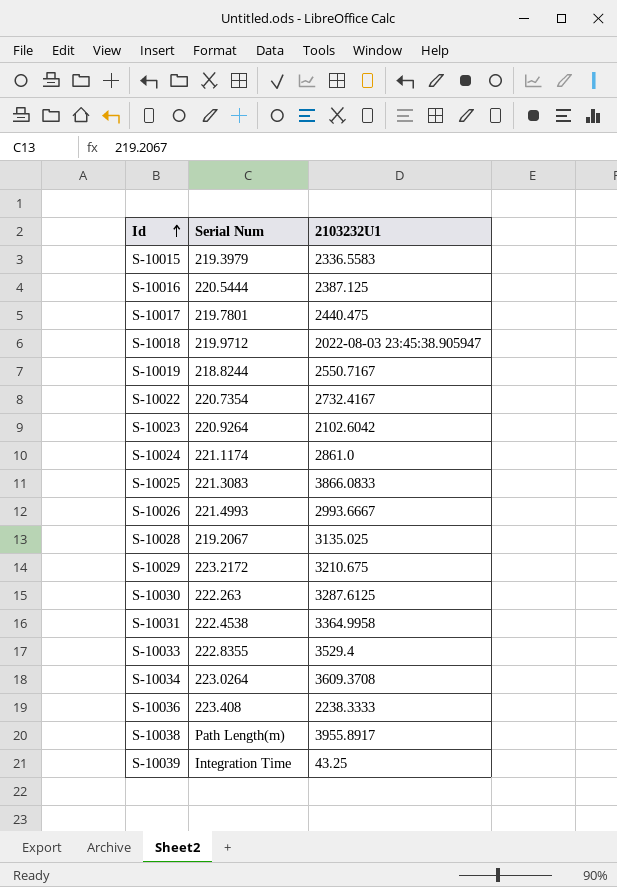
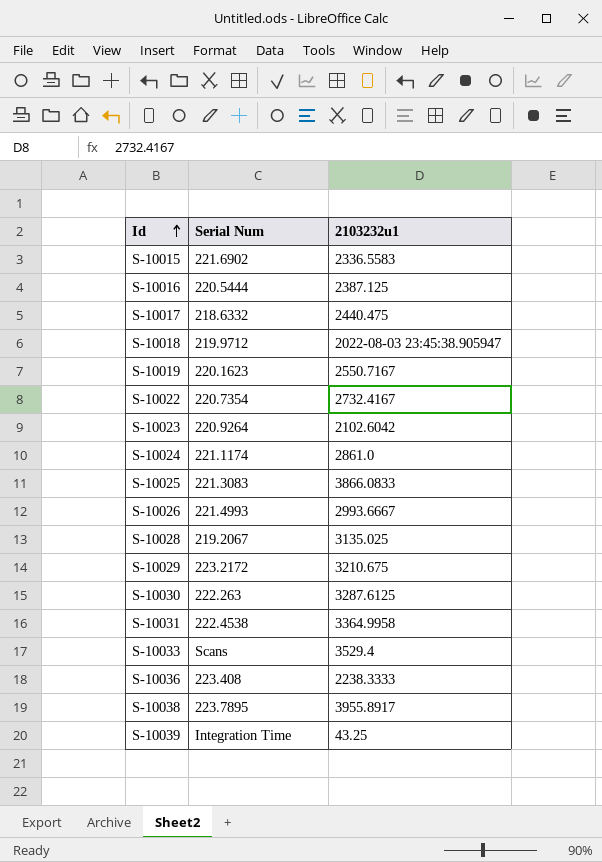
column name: 2103232U1 -> 2103232u1
row S-10034: 223.0264 | 3609.3708 -> none
S-10015 | Serial Num: 219.3979 -> 221.6902
S-10017 | Serial Num: 219.7801 -> 218.6332
S-10019 | Serial Num: 218.8244 -> 220.1623
S-10033 | Serial Num: 222.8355 -> Scans
S-10038 | Serial Num: Path Length(m) -> 223.7895

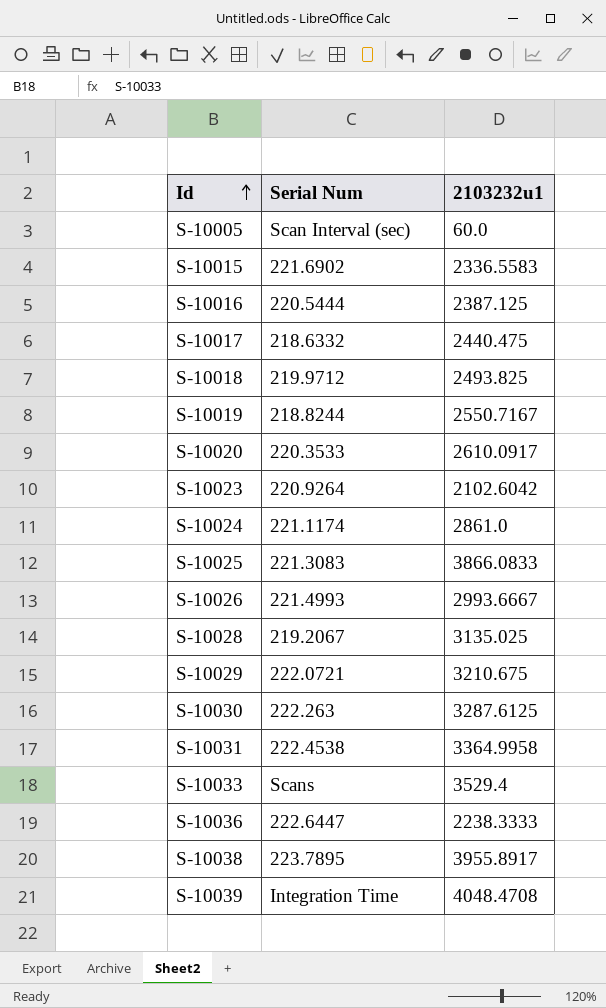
row S-10022: 220.7354 | 2732.4167 -> none
row S-10005: none -> Scan Interval (sec) | 60.0
S-10018 | 2103232u1: 2022-08-03 23:45:38.905947 -> 2493.825
S-10019 | Serial Num: 220.1623 -> 218.8244
row S-10020: none -> 220.3533 | 2610.0917
S-10029 | Serial Num: 223.2172 -> 222.0721
S-10036 | Serial Num: 223.408 -> 222.6447
S-10039 | 2103232u1: 43.25 -> 4048.4708

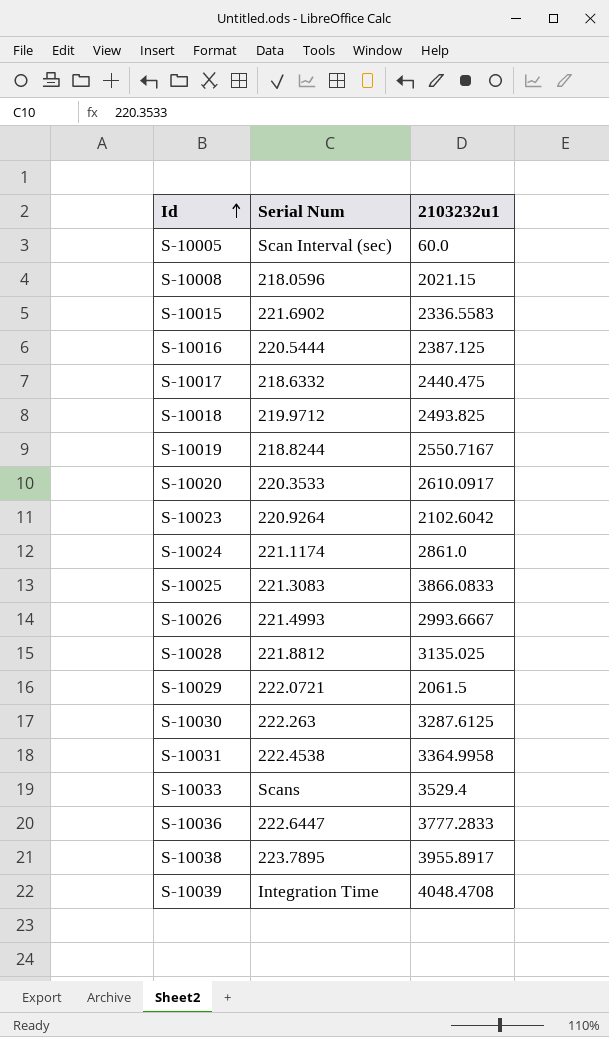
row S-10008: none -> 218.0596 | 2021.15
S-10028 | Serial Num: 219.2067 -> 221.8812
S-10029 | 2103232u1: 3210.675 -> 2061.5
S-10036 | 2103232u1: 2238.3333 -> 3777.2833

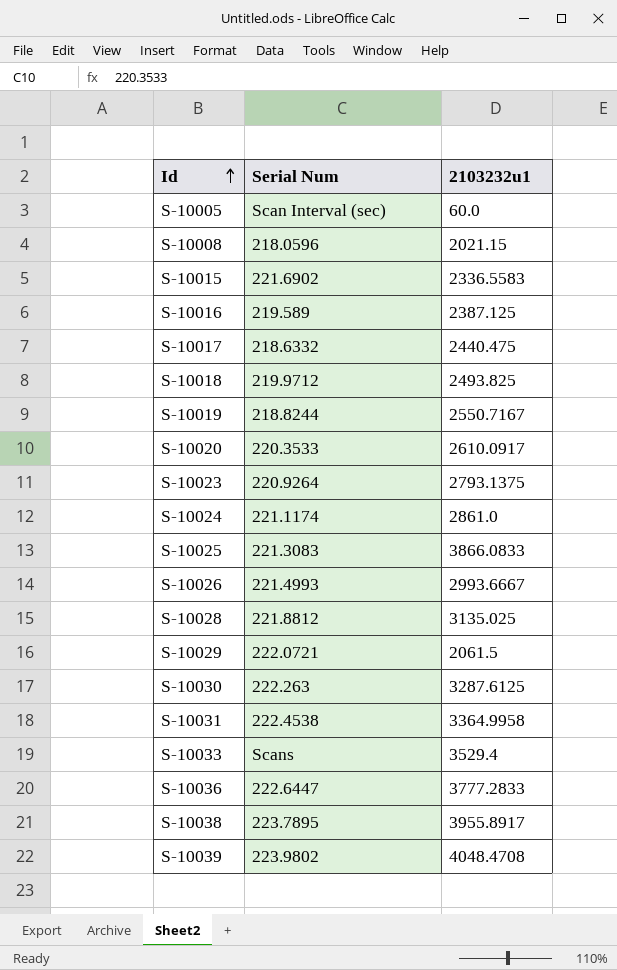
S-10016 | Serial Num: 220.5444 -> 219.589
S-10023 | 2103232u1: 2102.6042 -> 2793.1375
S-10039 | Serial Num: Integration Time -> 223.9802

